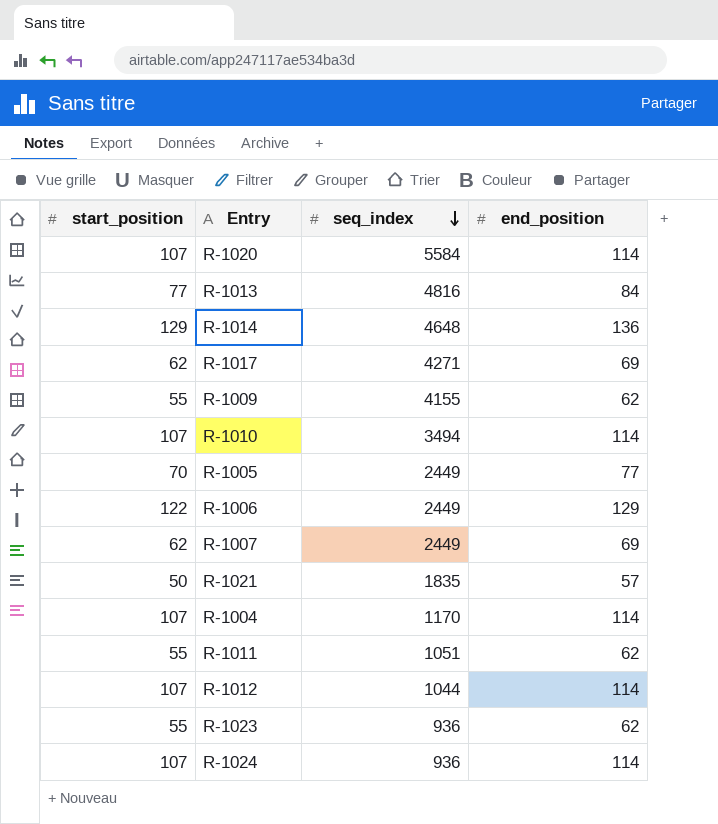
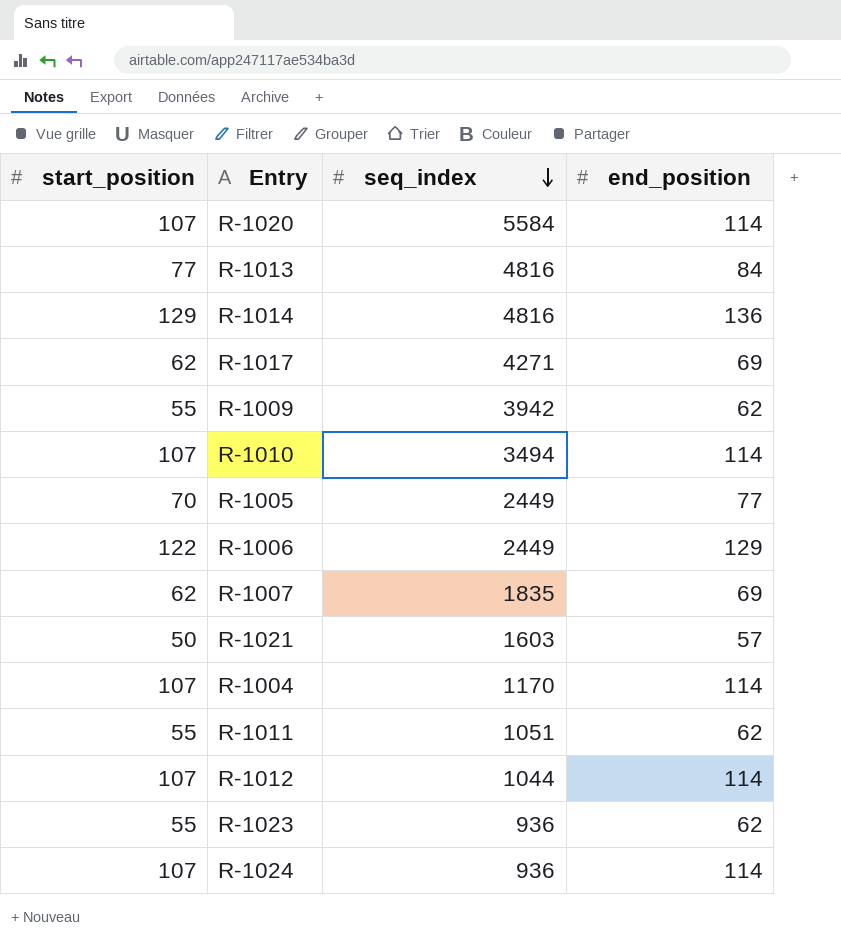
R-1014 | seq_index: 4648 -> 4816
R-1009 | seq_index: 4155 -> 3942
R-1007 | seq_index: 2449 -> 1835
R-1021 | seq_index: 1835 -> 1603

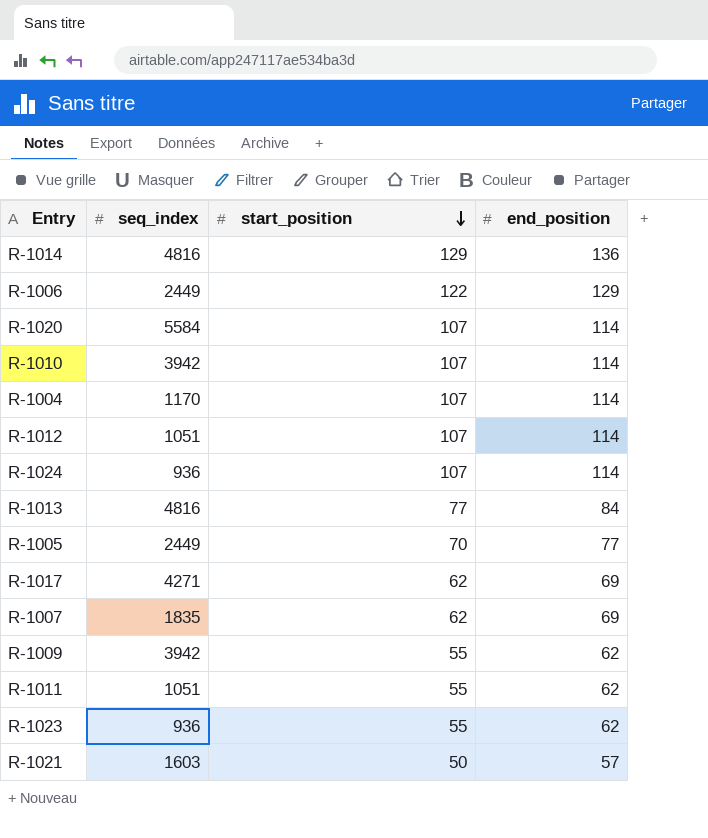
row order: seq_index descending -> start_position descending
column start_position | position: 1 -> 3
R-1010 | seq_index: 3494 -> 3942
R-1012 | seq_index: 1044 -> 1051

